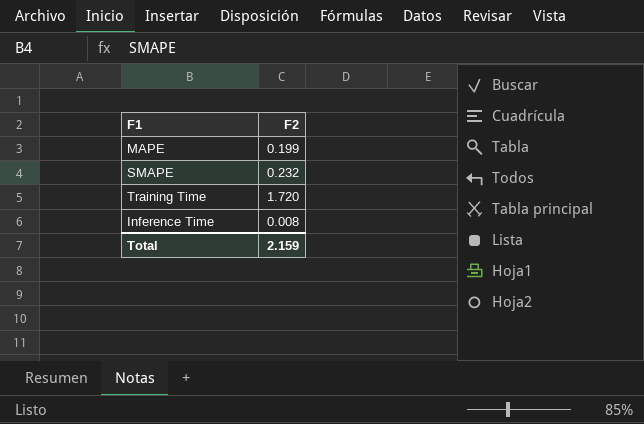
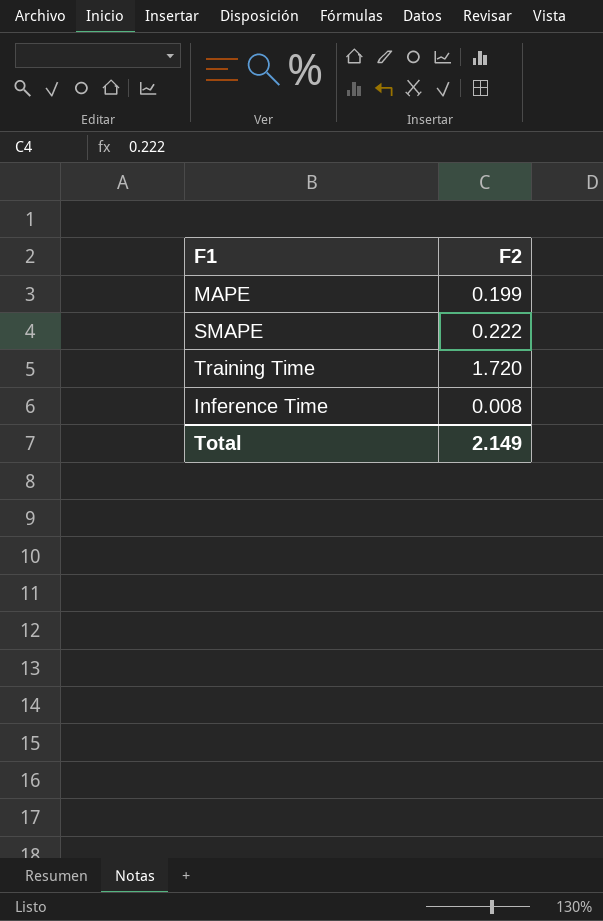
SMAPE | F2: 0.232 -> 0.222
Total | F2: 2.159 -> 2.149

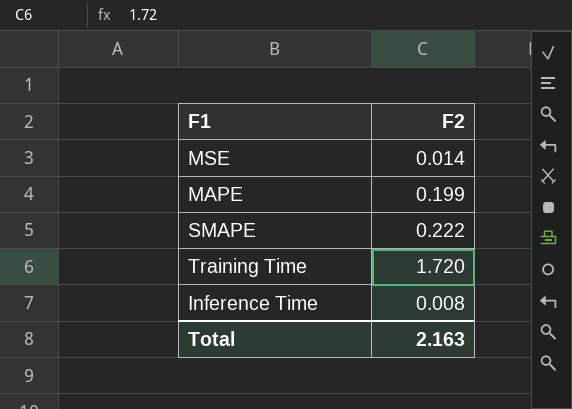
row MSE: none -> 0.014
Total | F2: 2.149 -> 2.163

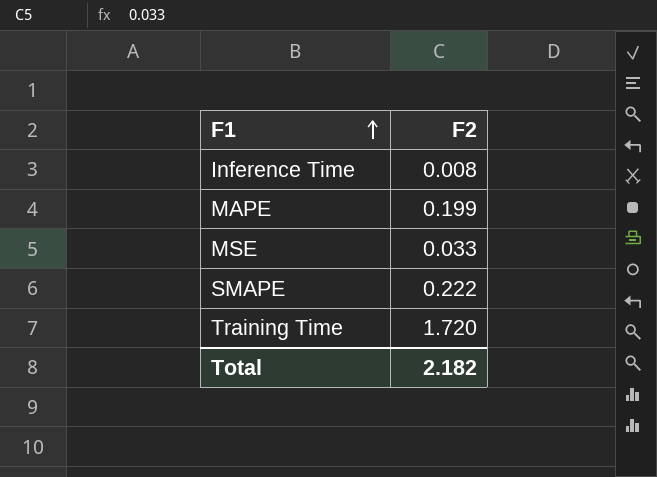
row order: none -> F1 ascending
MSE | F2: 0.014 -> 0.033
Total | F2: 2.163 -> 2.182

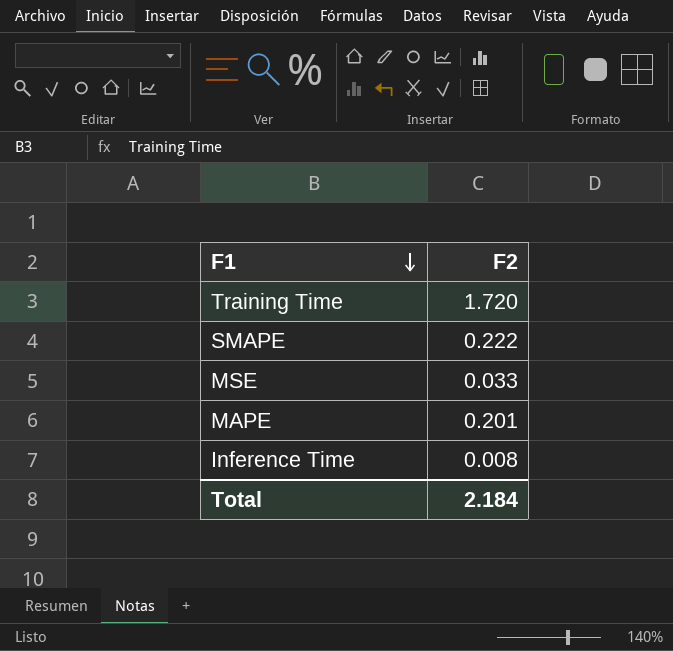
row order: F1 ascending -> F1 descending
MAPE | F2: 0.199 -> 0.201
Total | F2: 2.182 -> 2.184

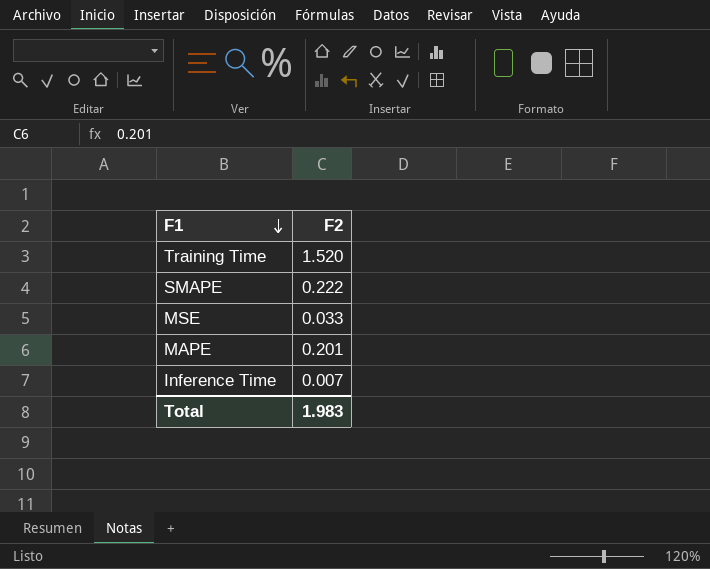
Training Time | F2: 1.720 -> 1.520
Inference Time | F2: 0.008 -> 0.007
Total | F2: 2.184 -> 1.983

